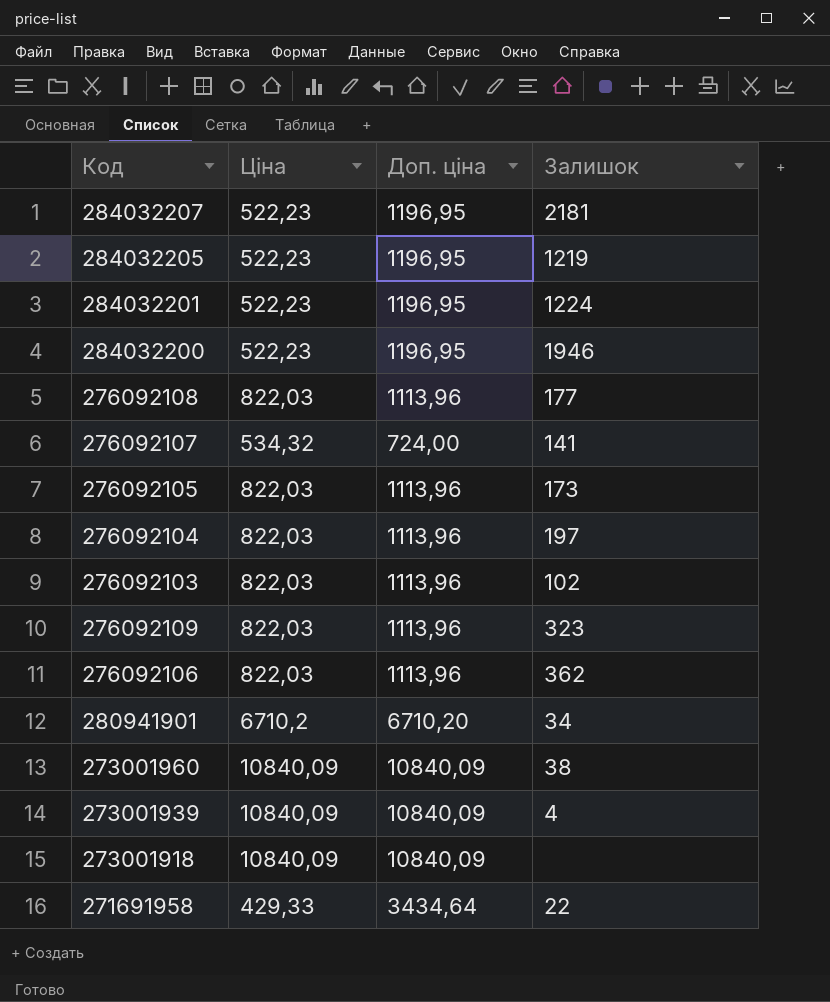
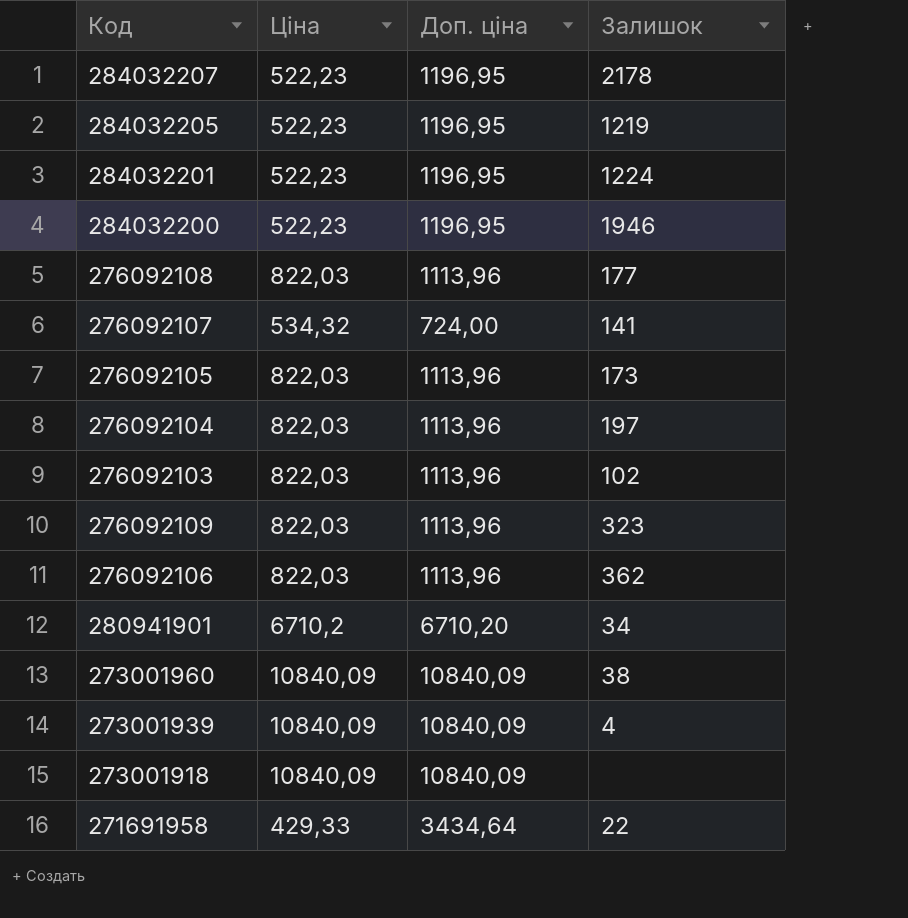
284032207 | Залишок: 2181 -> 2178

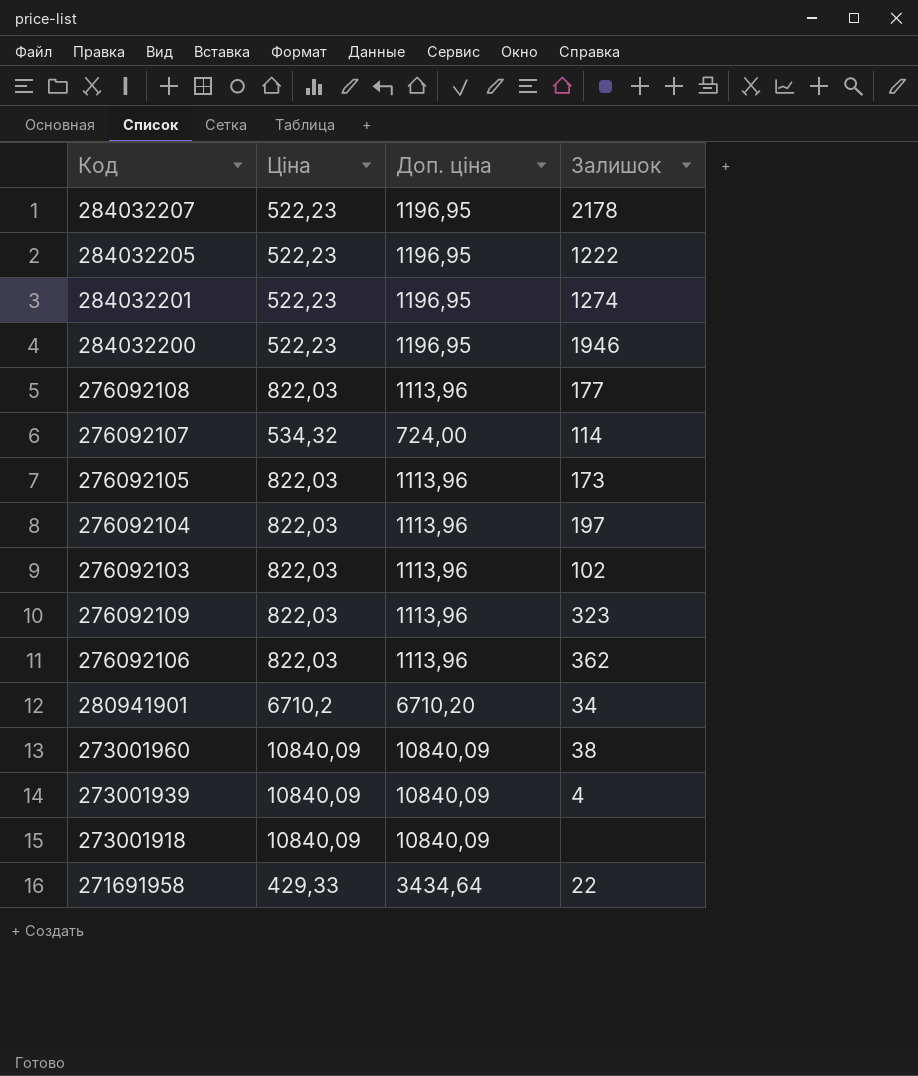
284032205 | Залишок: 1219 -> 1222
284032201 | Залишок: 1224 -> 1274
276092107 | Залишок: 141 -> 114

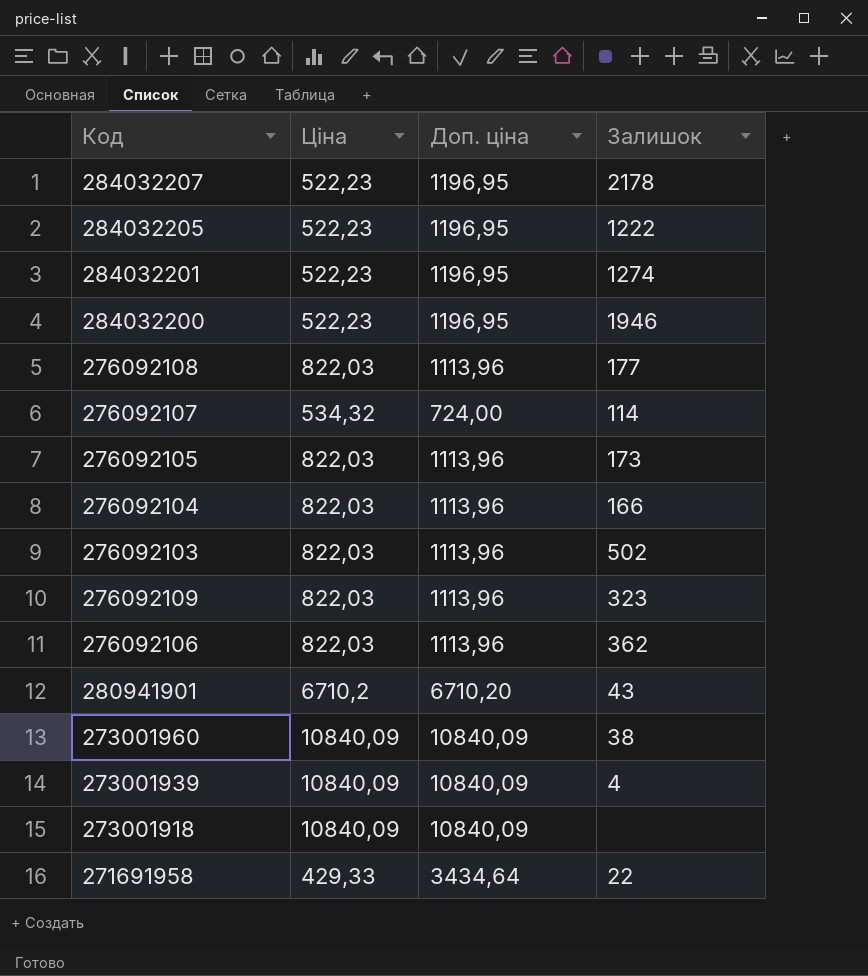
276092104 | Залишок: 197 -> 166
276092103 | Залишок: 102 -> 502
280941901 | Залишок: 34 -> 43

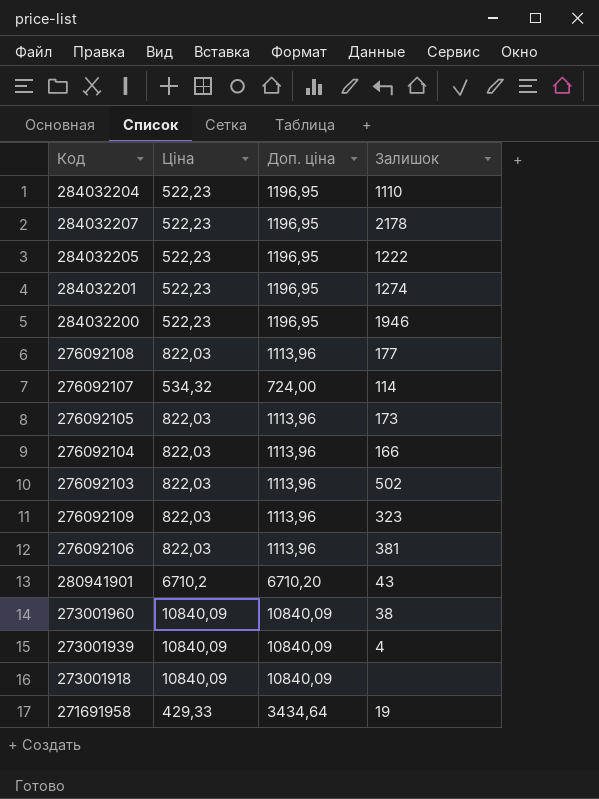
row 284032204: none -> 522,23 | 1196,95 | 1110
276092106 | Залишок: 362 -> 381
271691958 | Залишок: 22 -> 19

